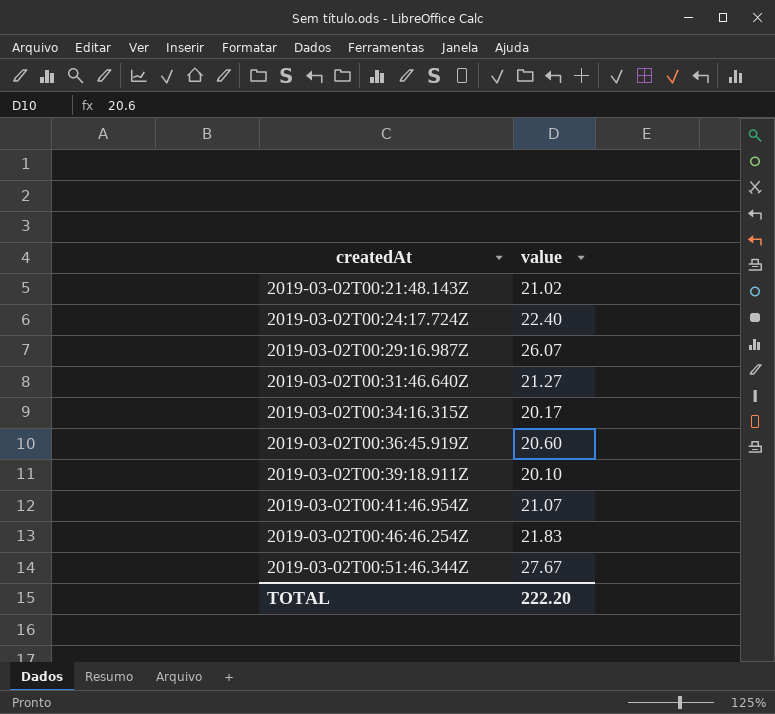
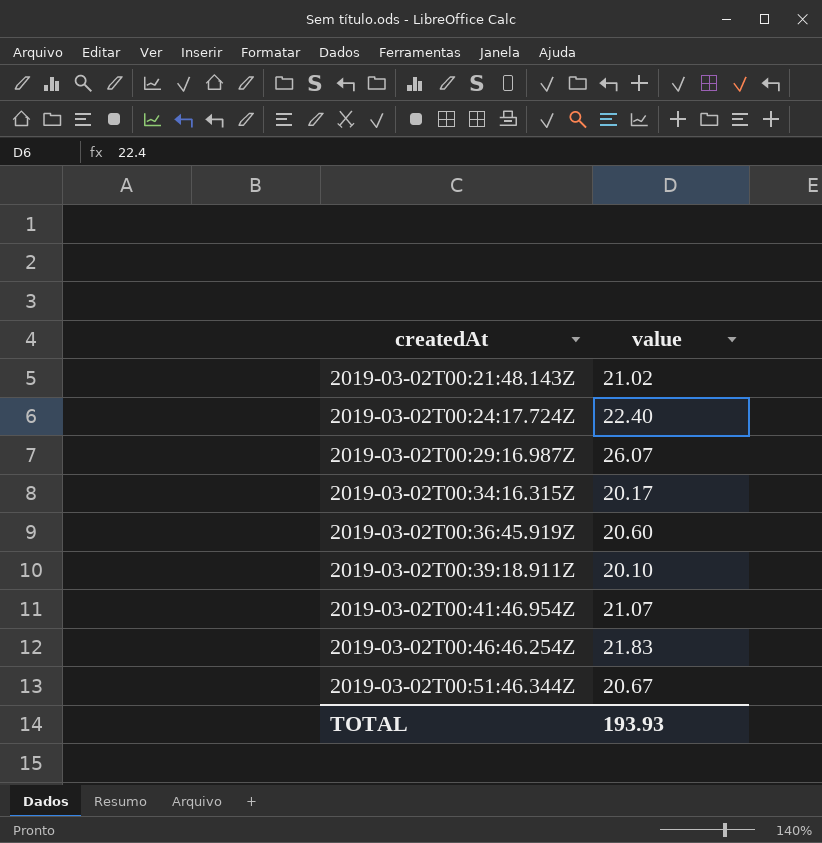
row 2019-03-02T00:31:46.640Z: 21.27 -> none
2019-03-02T00:51:46.344Z | value: 27.67 -> 20.67
TOTAL | value: 222.20 -> 193.93

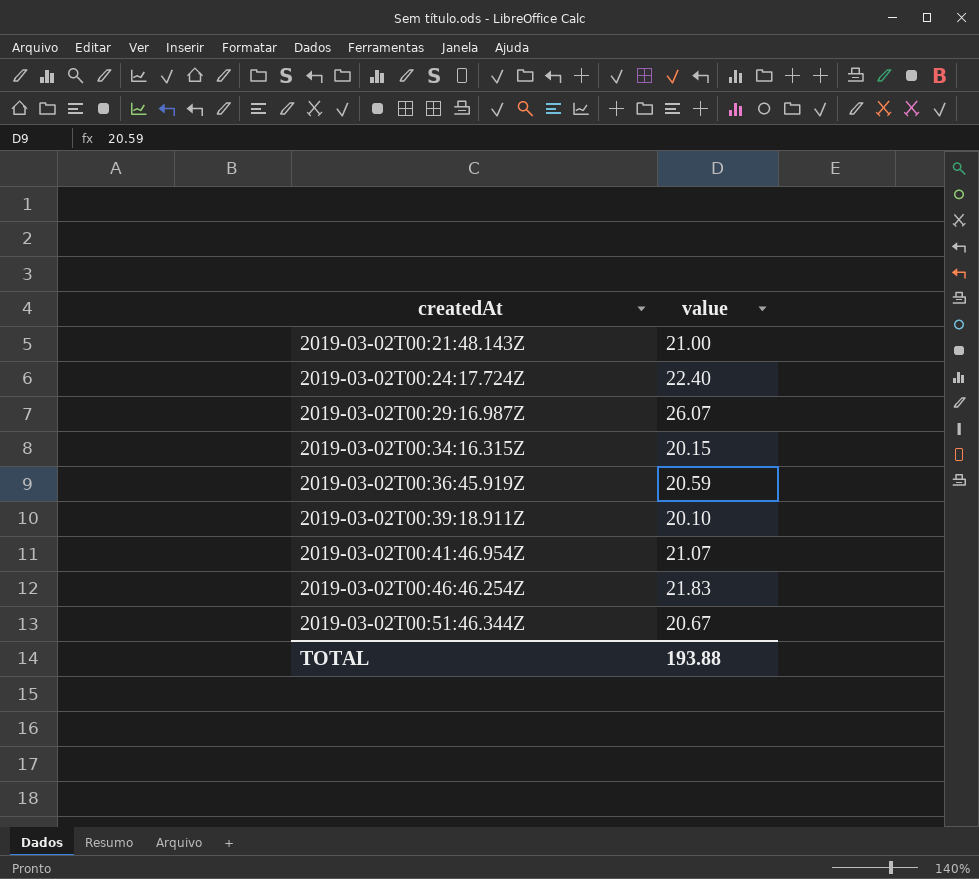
2019-03-02T00:21:48.143Z | value: 21.02 -> 21.00
2019-03-02T00:34:16.315Z | value: 20.17 -> 20.15
2019-03-02T00:36:45.919Z | value: 20.60 -> 20.59
TOTAL | value: 193.93 -> 193.88

